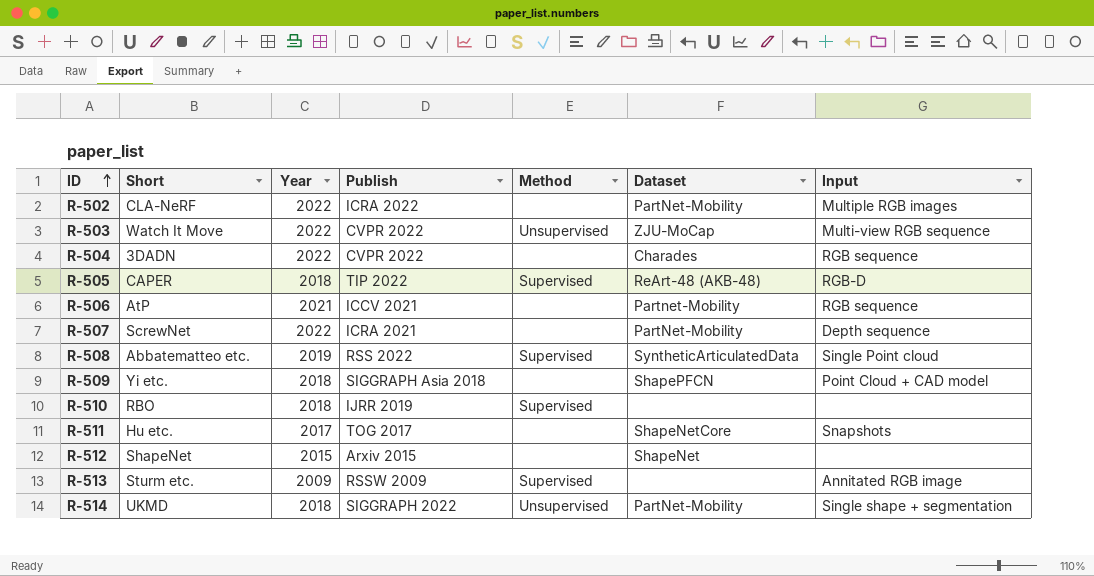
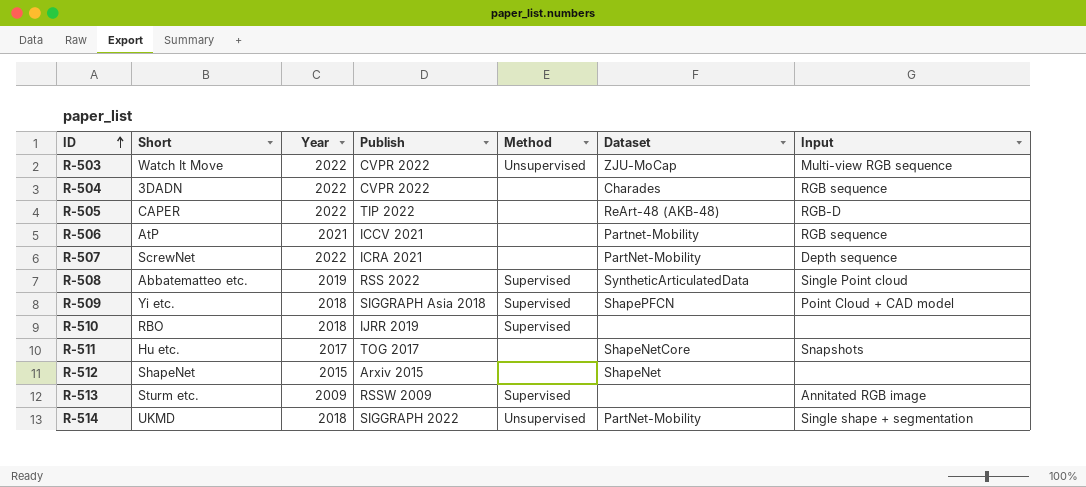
row R-502: CLA-NeRF | 2022 | ICRA 2022 | none | PartNet-Mobility | Multiple RGB images -> none
R-505 | Year: 2018 -> 2022
R-505 | Method: Supervised -> none
R-509 | Method: none -> Supervised

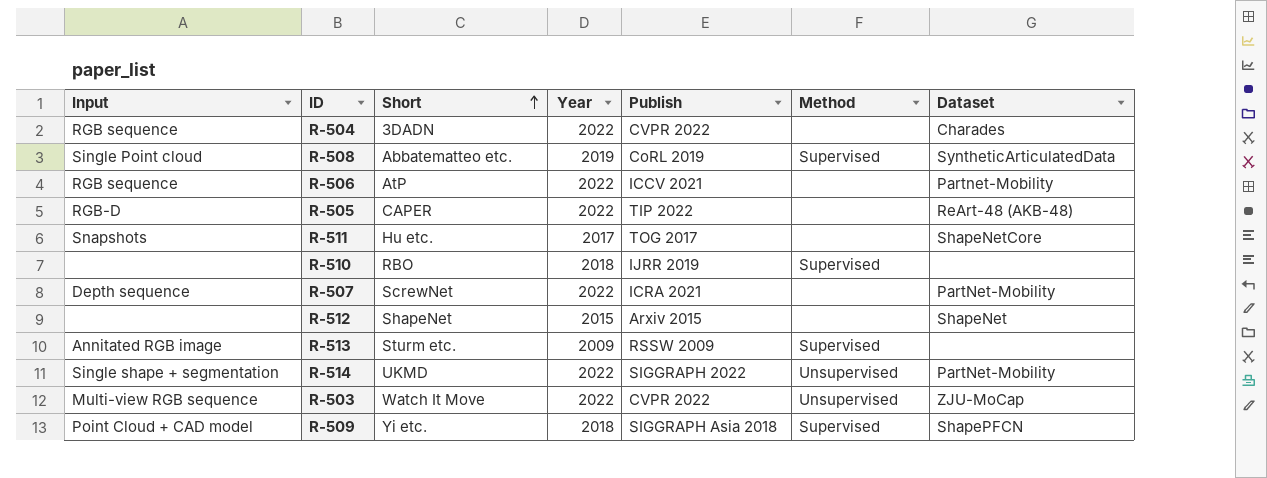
row order: ID ascending -> Short ascending
column Input | position: 7 -> 1
R-508 | Publish: RSS 2022 -> CoRL 2019
R-506 | Year: 2021 -> 2022
R-514 | Year: 2018 -> 2022

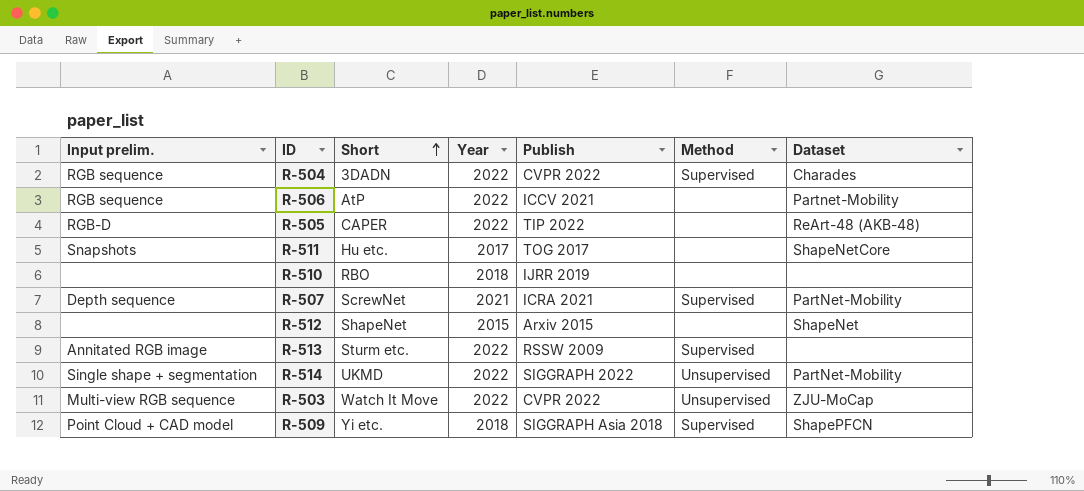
column name: Input -> Input prelim.
row R-508: Single Point cloud | Abbatematteo etc. | 2019 | CoRL 2019 | Supervised | SyntheticArticulatedData -> none
R-504 | Method: none -> Supervised
R-510 | Method: Supervised -> none
R-507 | Year: 2022 -> 2021
R-507 | Method: none -> Supervised
R-513 | Year: 2009 -> 2022

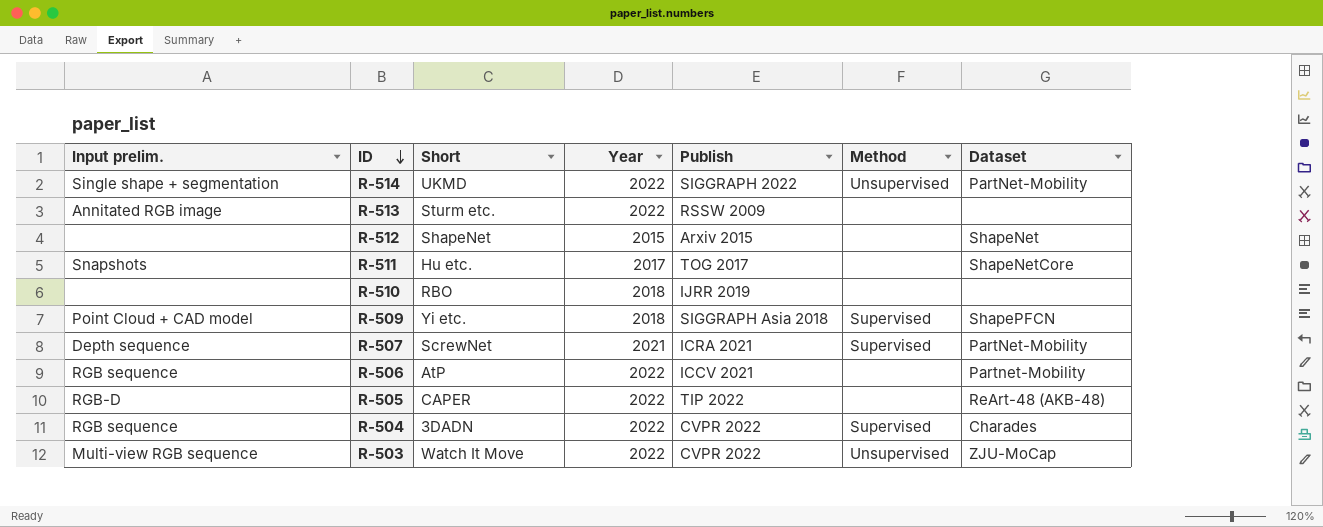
row order: Short ascending -> ID descending
R-513 | Method: Supervised -> none

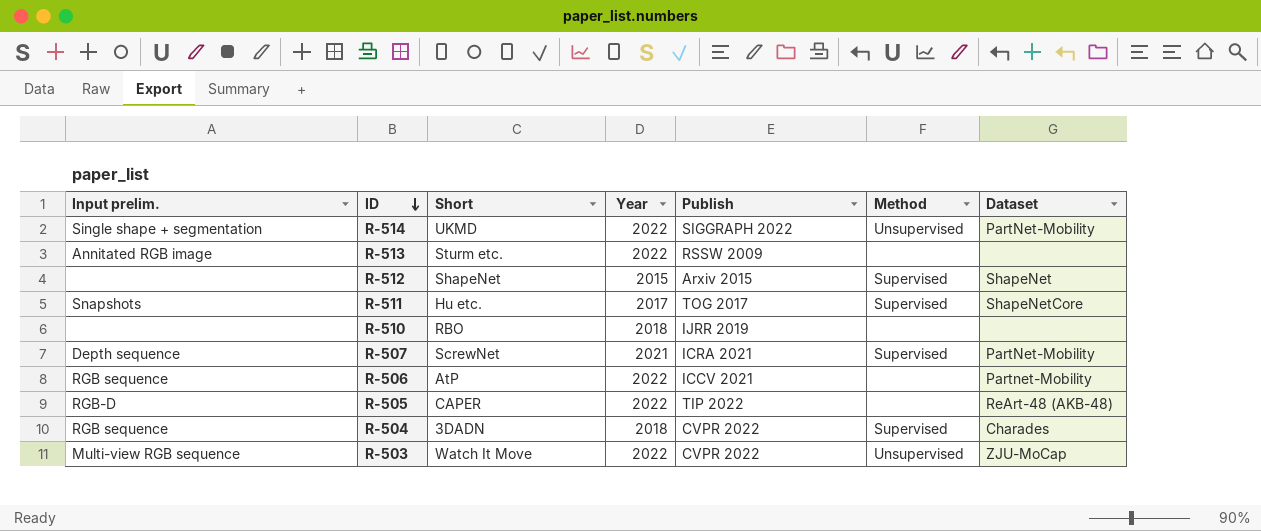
row R-509: Point Cloud + CAD model | Yi etc. | 2018 | SIGGRAPH Asia 2018 | Supervised | ShapePFCN -> none
R-512 | Method: none -> Supervised
R-511 | Method: none -> Supervised
R-504 | Year: 2022 -> 2018

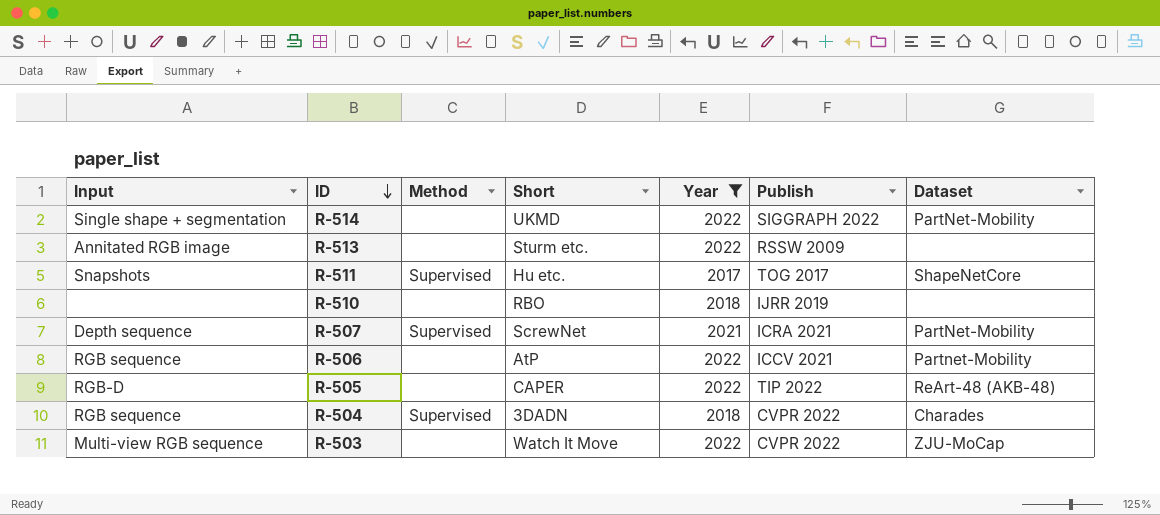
filter: none -> Year != 2015
column name: Input prelim. -> Input
column Method | position: 6 -> 3
R-514 | Method: Unsupervised -> none
R-503 | Method: Unsupervised -> none

